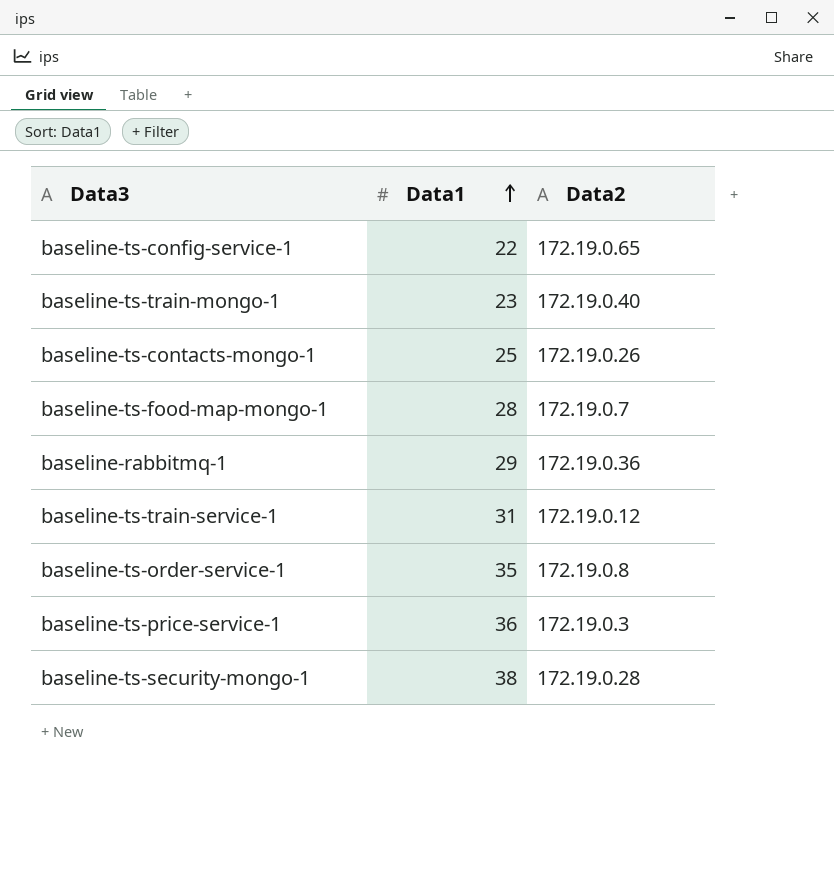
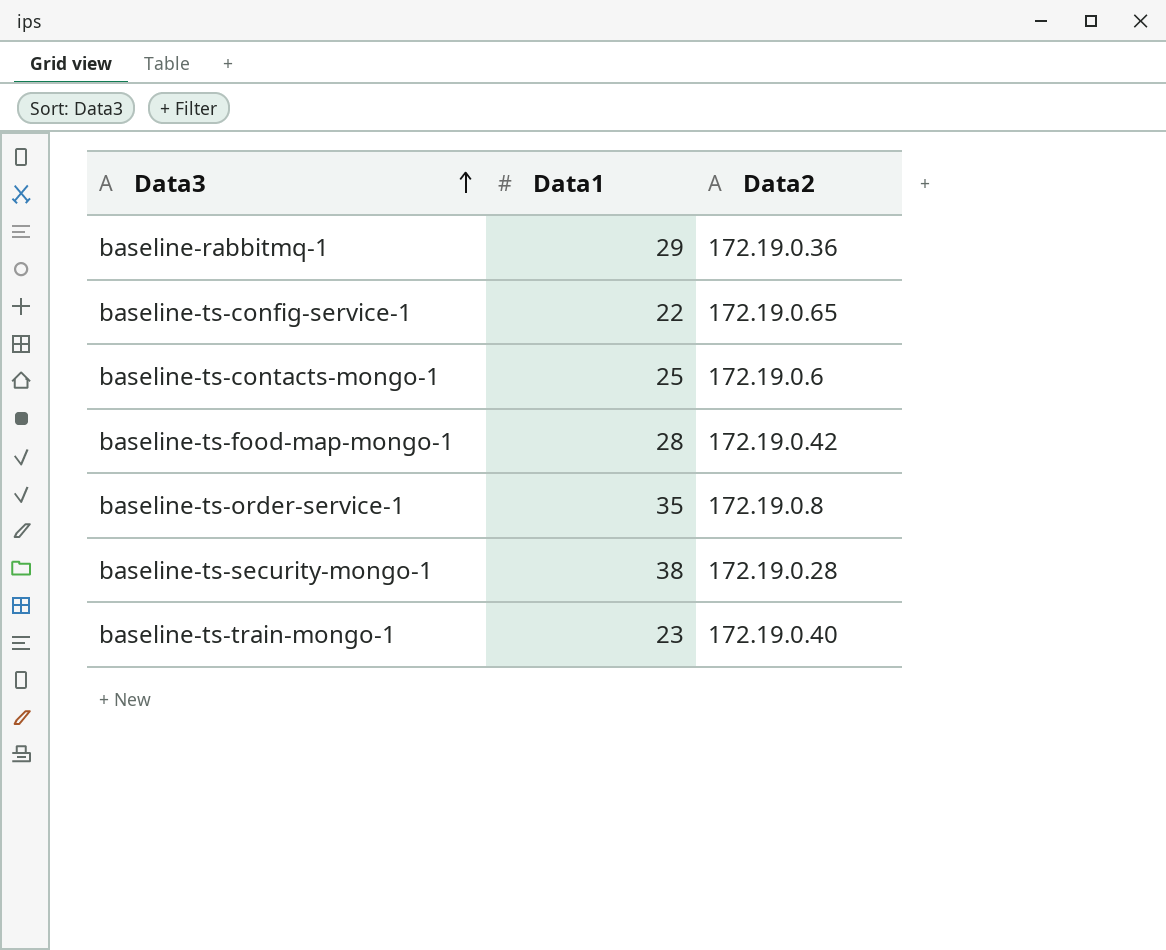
row order: Data1 ascending -> Data3 ascending
row baseline-ts-train-service-1: 31 | 172.19.0.12 -> none
row baseline-ts-price-service-1: 36 | 172.19.0.3 -> none
baseline-ts-contacts-mongo-1 | Data2: 172.19.0.26 -> 172.19.0.6
baseline-ts-food-map-mongo-1 | Data2: 172.19.0.7 -> 172.19.0.42

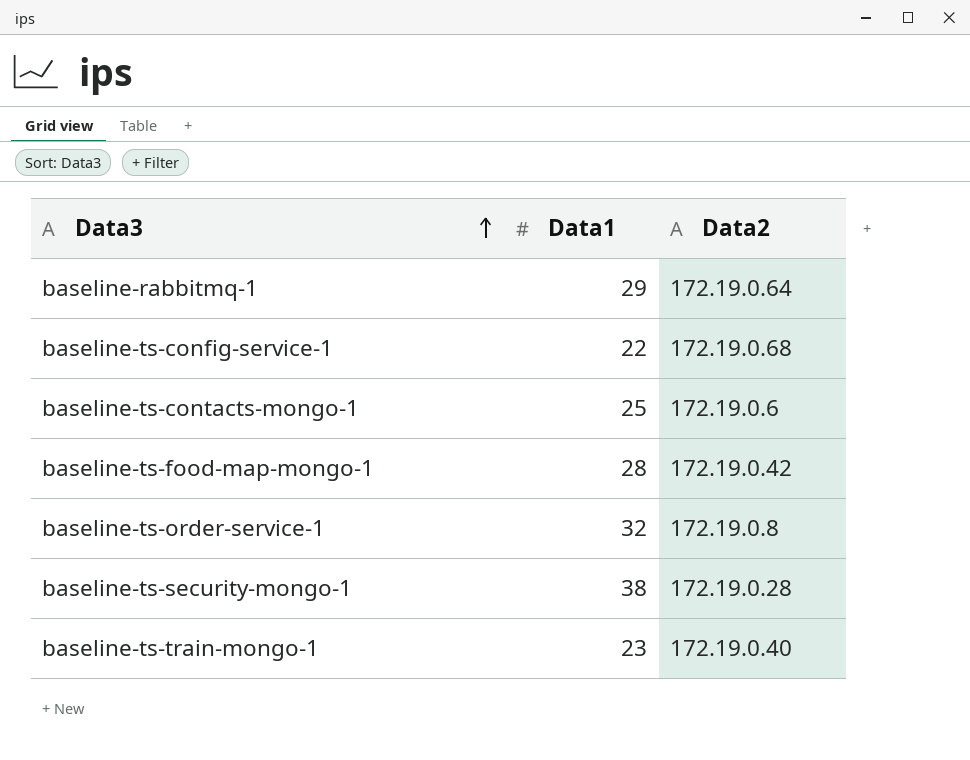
baseline-rabbitmq-1 | Data2: 172.19.0.36 -> 172.19.0.64
baseline-ts-config-service-1 | Data2: 172.19.0.65 -> 172.19.0.68
baseline-ts-order-service-1 | Data1: 35 -> 32

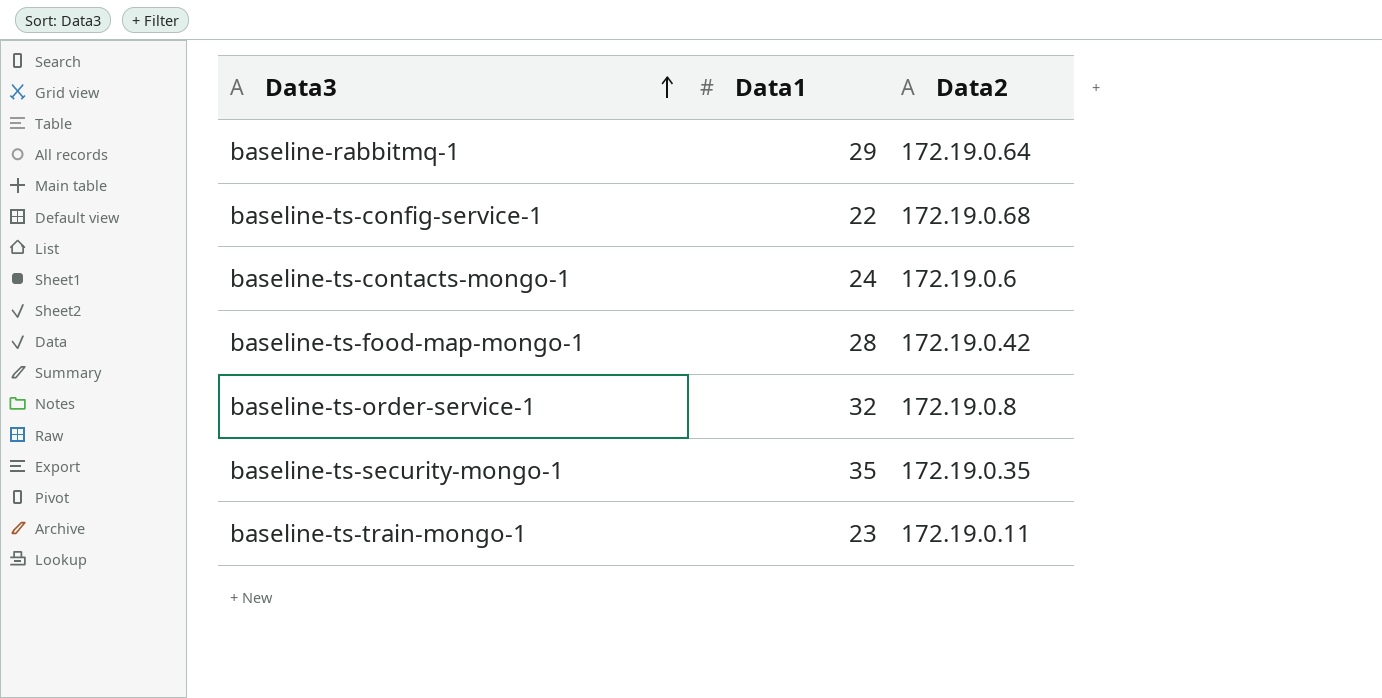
baseline-ts-contacts-mongo-1 | Data1: 25 -> 24
baseline-ts-security-mongo-1 | Data1: 38 -> 35
baseline-ts-security-mongo-1 | Data2: 172.19.0.28 -> 172.19.0.35
baseline-ts-train-mongo-1 | Data2: 172.19.0.40 -> 172.19.0.11

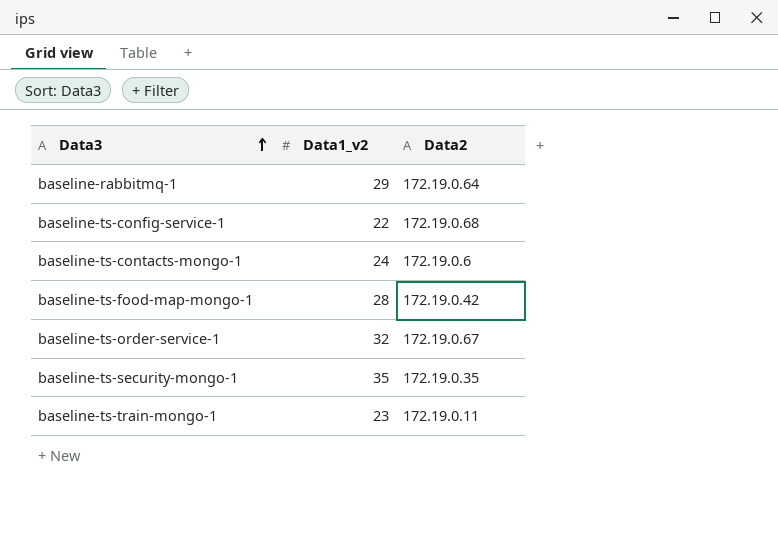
column name: Data1 -> Data1_v2
baseline-ts-order-service-1 | Data2: 172.19.0.8 -> 172.19.0.67

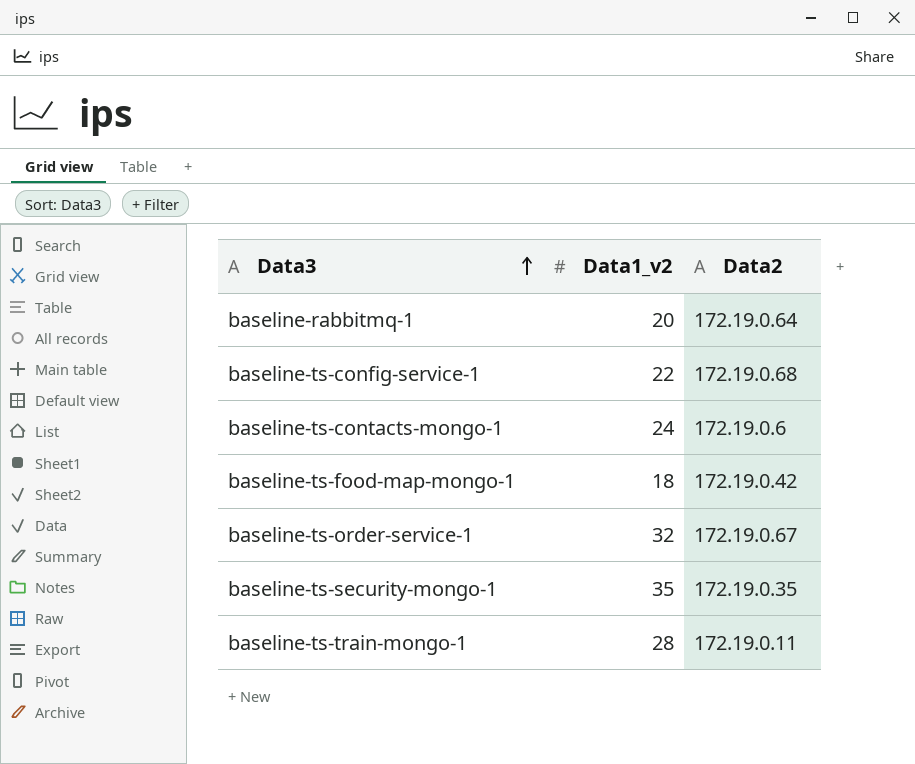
baseline-rabbitmq-1 | Data1_v2: 29 -> 20
baseline-ts-food-map-mongo-1 | Data1_v2: 28 -> 18
baseline-ts-train-mongo-1 | Data1_v2: 23 -> 28

